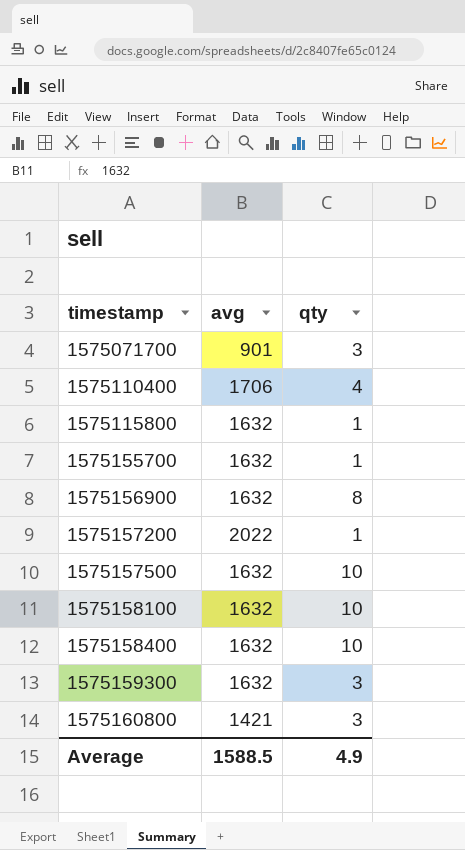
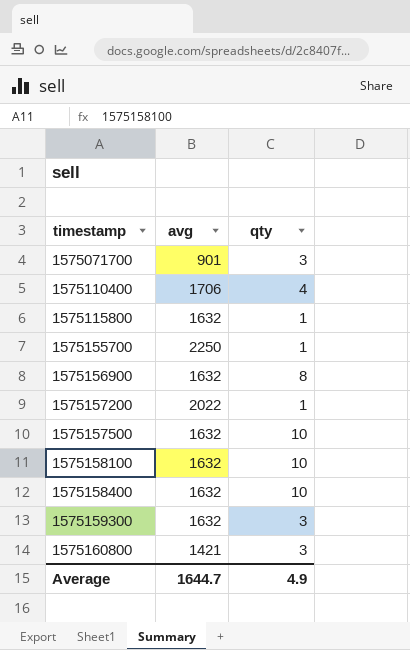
1575155700 | avg: 1632 -> 2250
Average | avg: 1588.5 -> 1644.7

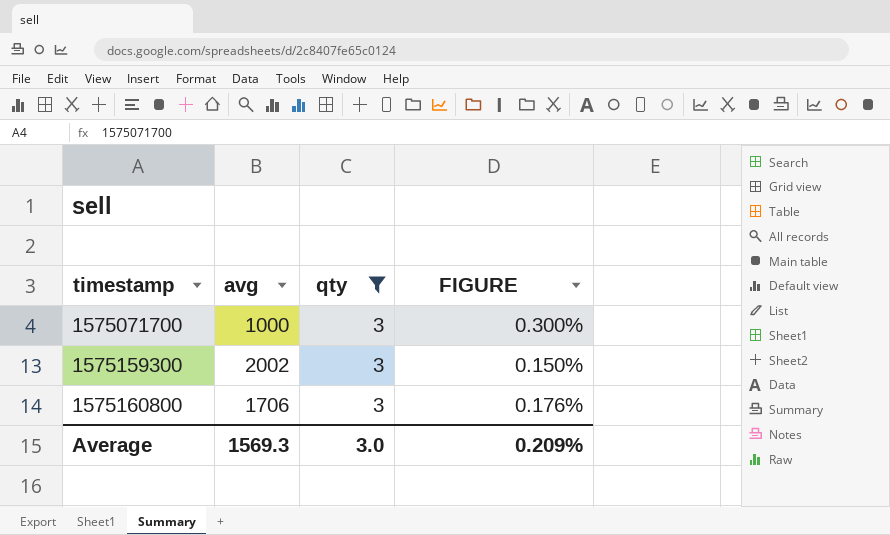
filter: none -> qty = 3
column FIGURE | formula: none -> [qty] / [avg]
1575071700 | avg: 901 -> 1000
1575159300 | avg: 1632 -> 2002
1575160800 | avg: 1421 -> 1706
Average | avg: 1644.7 -> 1569.3
Average | qty: 4.9 -> 3.0

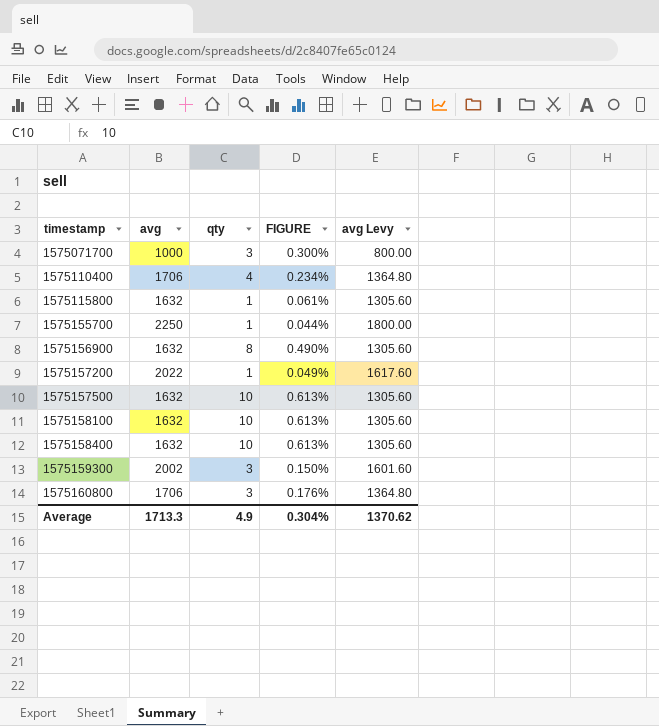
filter: qty = 3 -> none
column avg Levy | formula: none -> [avg] * 0.8
Average | avg: 1569.3 -> 1713.3
Average | qty: 3.0 -> 4.9
Average | FIGURE: 0.209% -> 0.304%

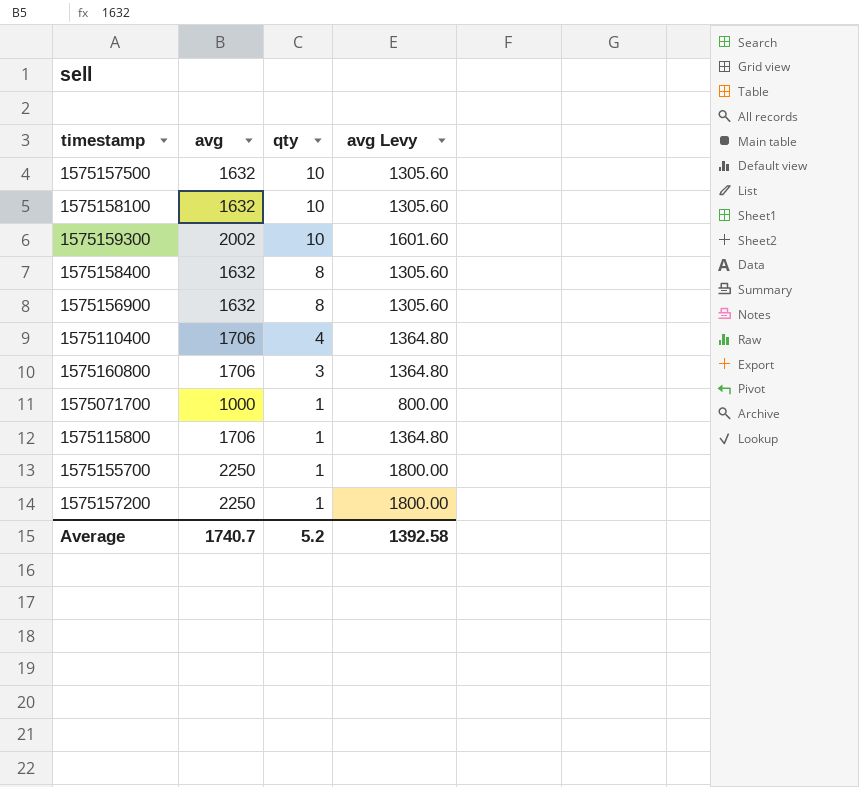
row order: timestamp ascending -> qty descending
column FIGURE | formula: [qty] / [avg] -> none
1575159300 | qty: 3 -> 10
1575158400 | qty: 10 -> 8
1575071700 | qty: 3 -> 1
1575115800 | avg: 1632 -> 1706
1575115800 | avg Levy: 1305.60 -> 1364.80
1575157200 | avg: 2022 -> 2250
1575157200 | avg Levy: 1617.60 -> 1800.00
Average | avg: 1713.3 -> 1740.7
Average | qty: 4.9 -> 5.2
Average | avg Levy: 1370.62 -> 1392.58

